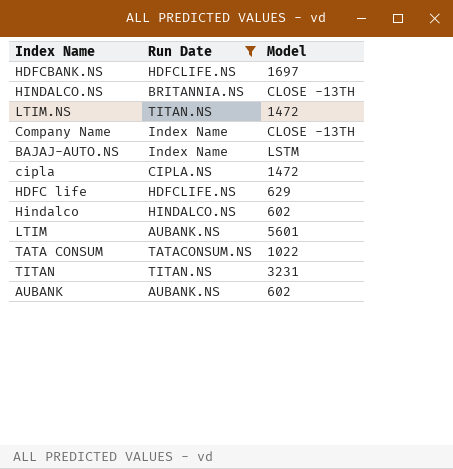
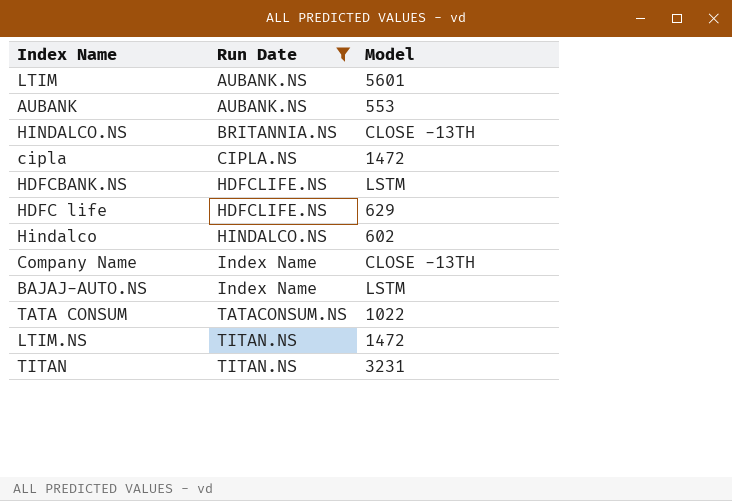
row order: none -> Run Date ascending
AUBANK | Model: 602 -> 553
HDFCBANK.NS | Model: 1697 -> LSTM

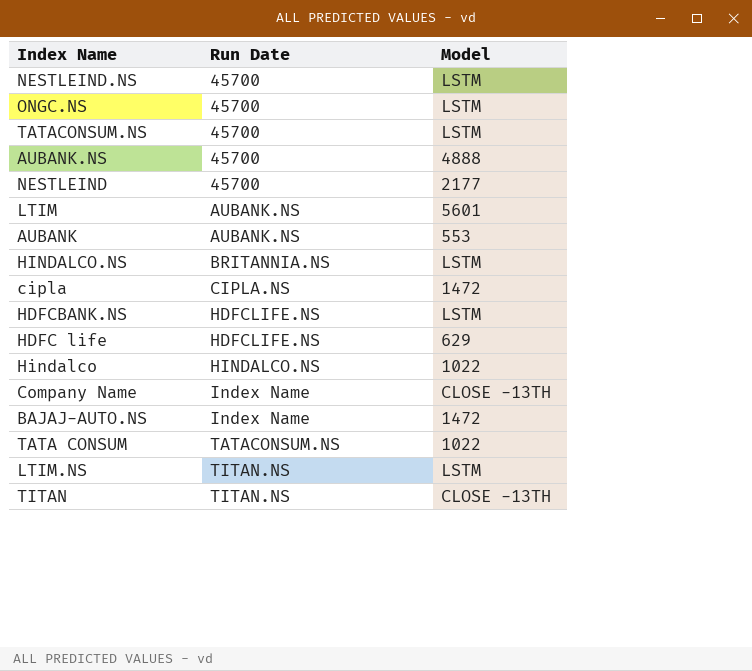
filter: Run Date != 45700 -> none
HINDALCO.NS | Model: CLOSE -13TH -> LSTM
Hindalco | Model: 602 -> 1022
BAJAJ-AUTO.NS | Model: LSTM -> 1472
LTIM.NS | Model: 1472 -> LSTM
TITAN | Model: 3231 -> CLOSE -13TH

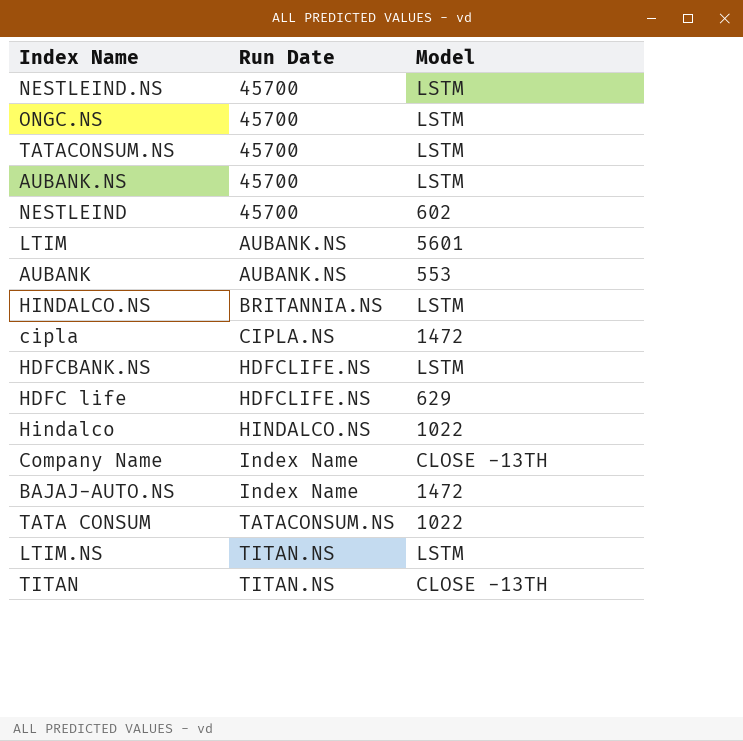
AUBANK.NS | Model: 4888 -> LSTM
NESTLEIND | Model: 2177 -> 602

